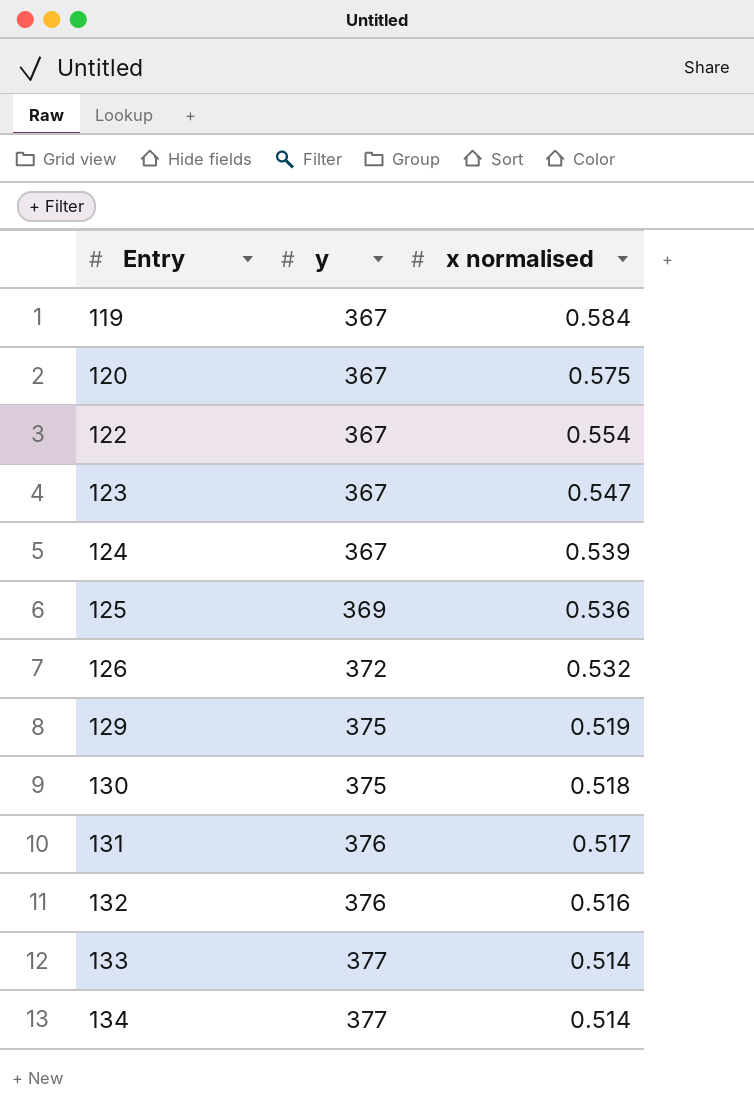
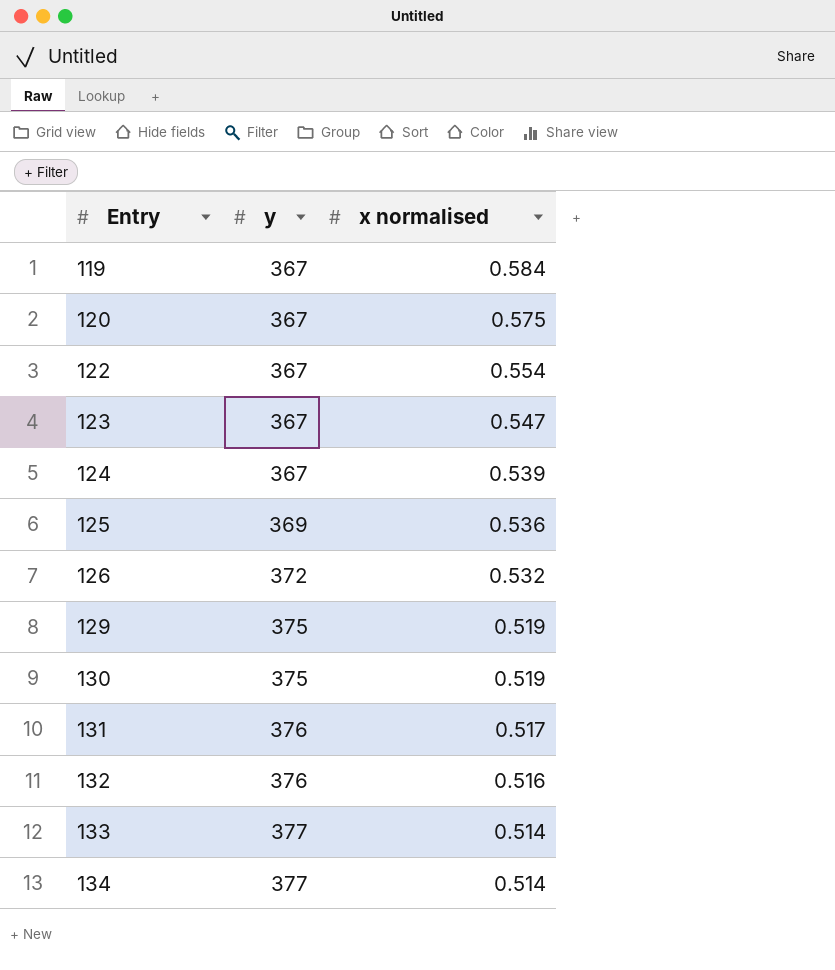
130 | x normalised: 0.518 -> 0.519

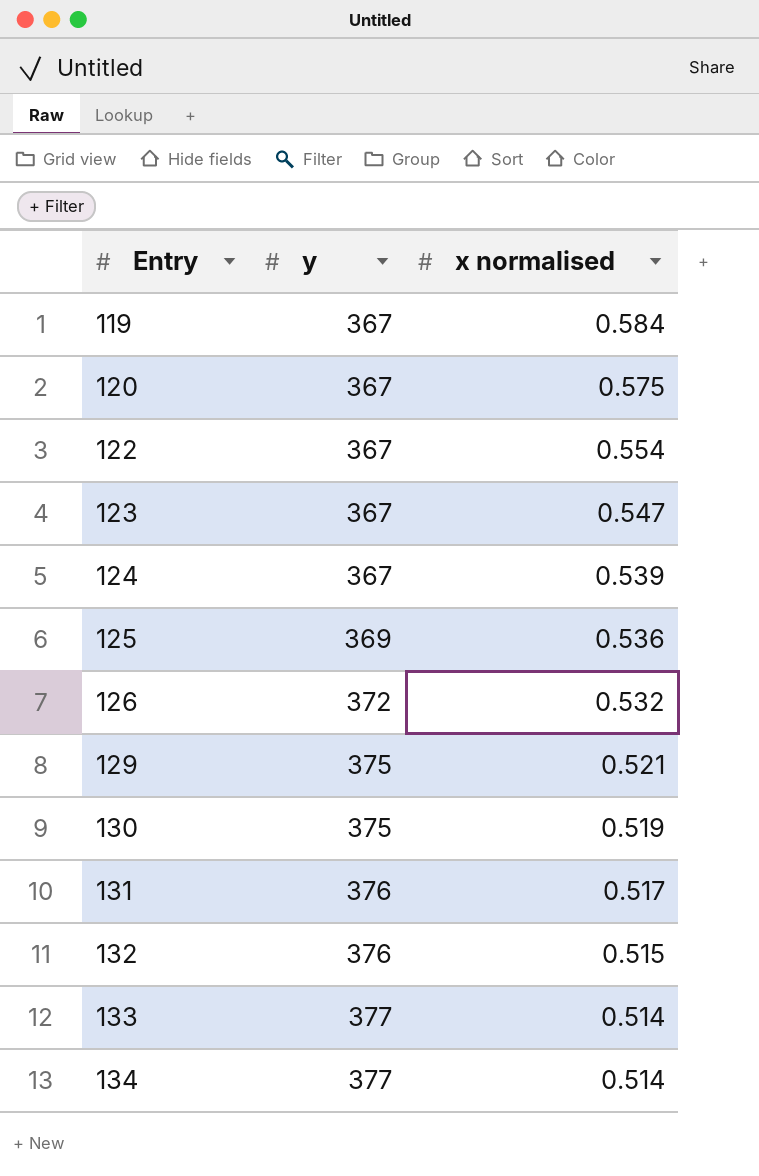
129 | x normalised: 0.519 -> 0.521
132 | x normalised: 0.516 -> 0.515

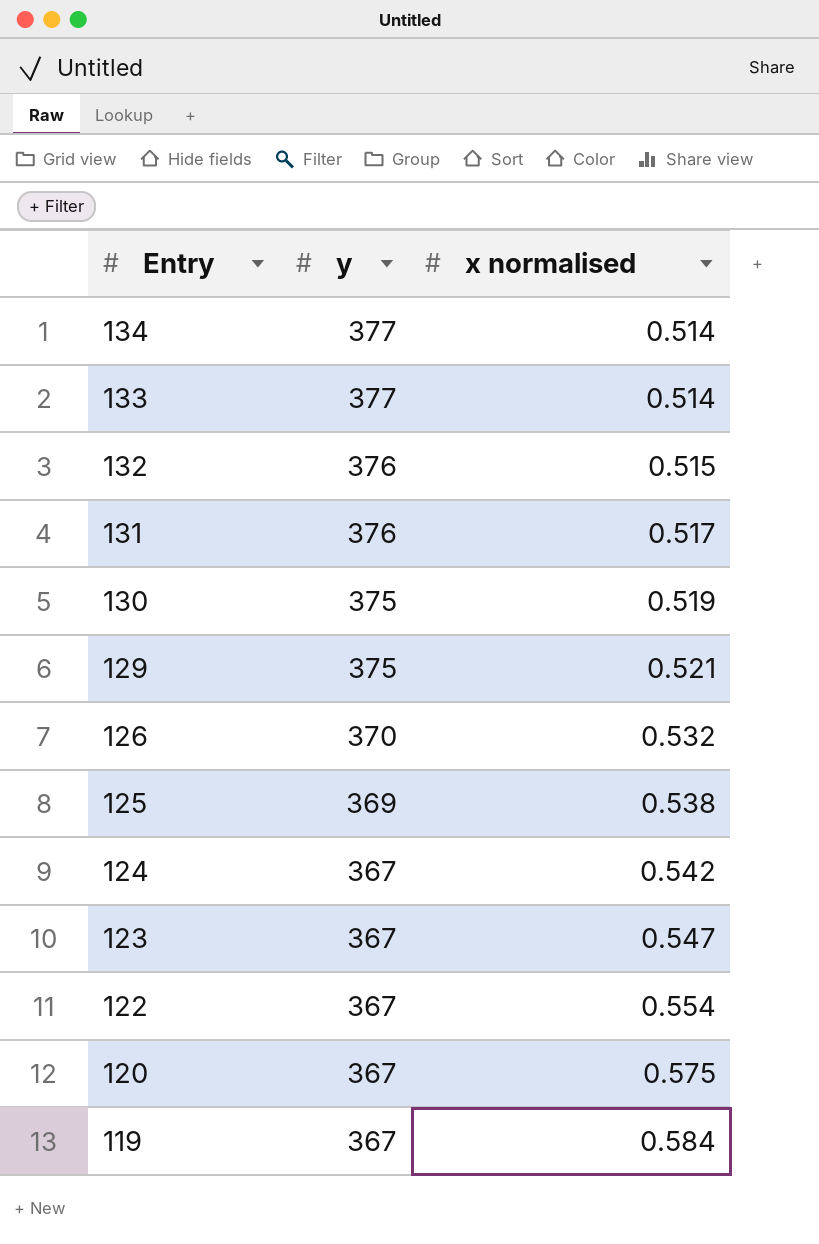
row order: Entry ascending -> Entry descending
126 | y: 372 -> 370
125 | x normalised: 0.536 -> 0.538
124 | x normalised: 0.539 -> 0.542

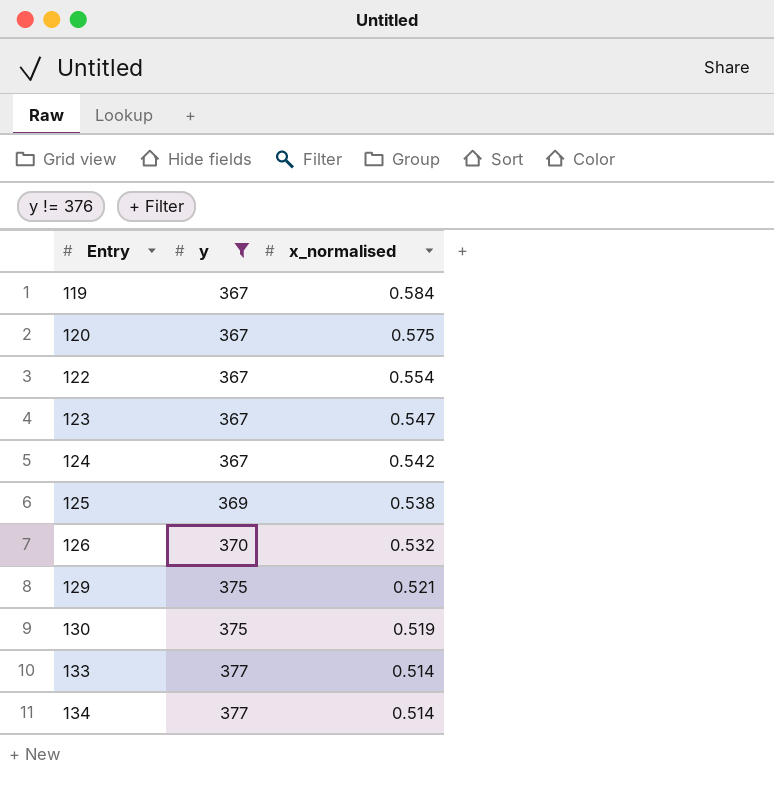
filter: none -> y != 376
row order: Entry descending -> Entry ascending
column name: x normalised -> x_normalised

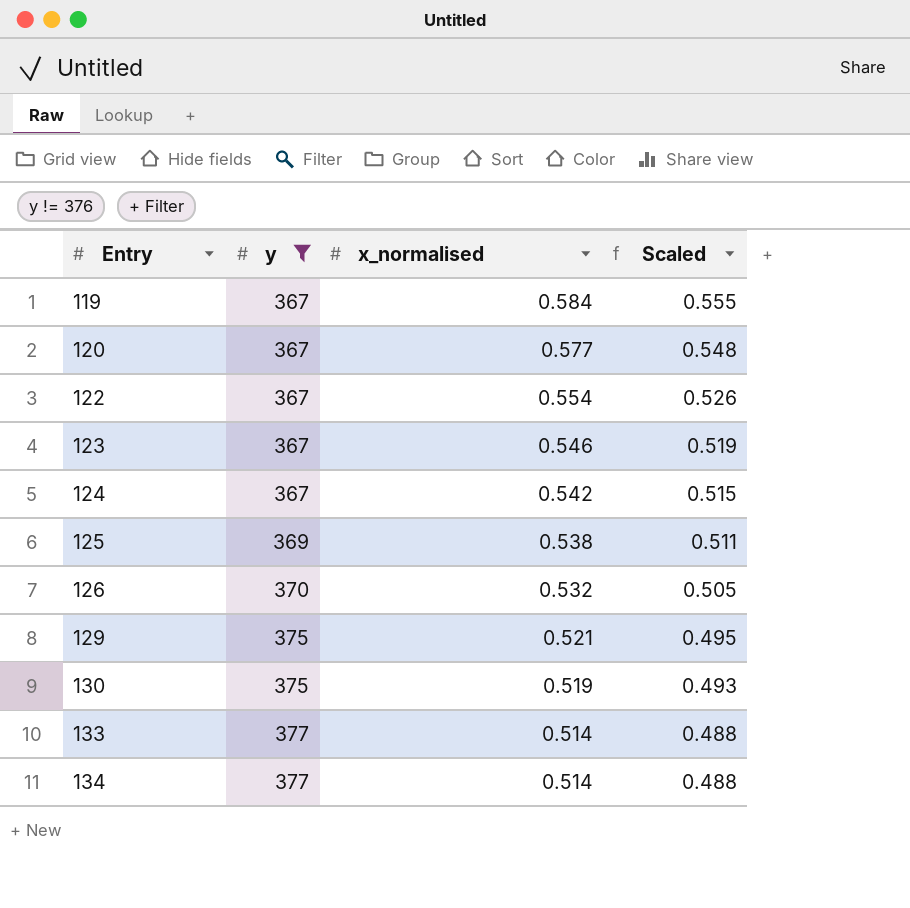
column Scaled | formula: none -> [x_normalised] * 0.95
120 | x_normalised: 0.575 -> 0.577
123 | x_normalised: 0.547 -> 0.546

